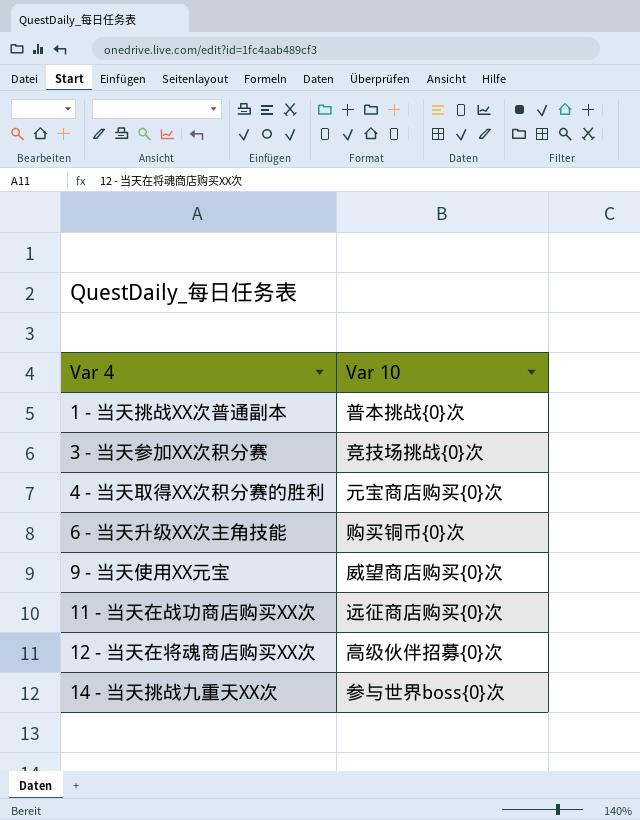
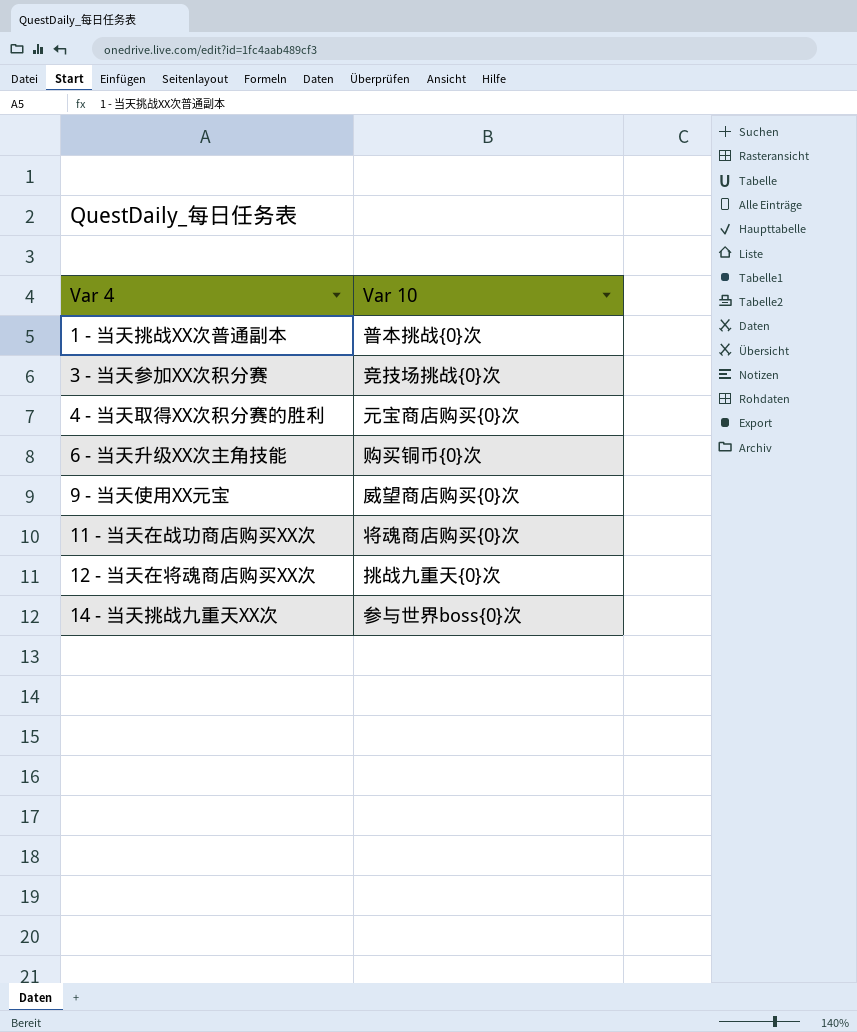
11 - 当天在战功商店购买XX次 | Var 10: 远征商店购买{0}次 -> 将魂商店购买{0}次
12 - 当天在将魂商店购买XX次 | Var 10: 高级伙伴招募{0}次 -> 挑战九重天{0}次

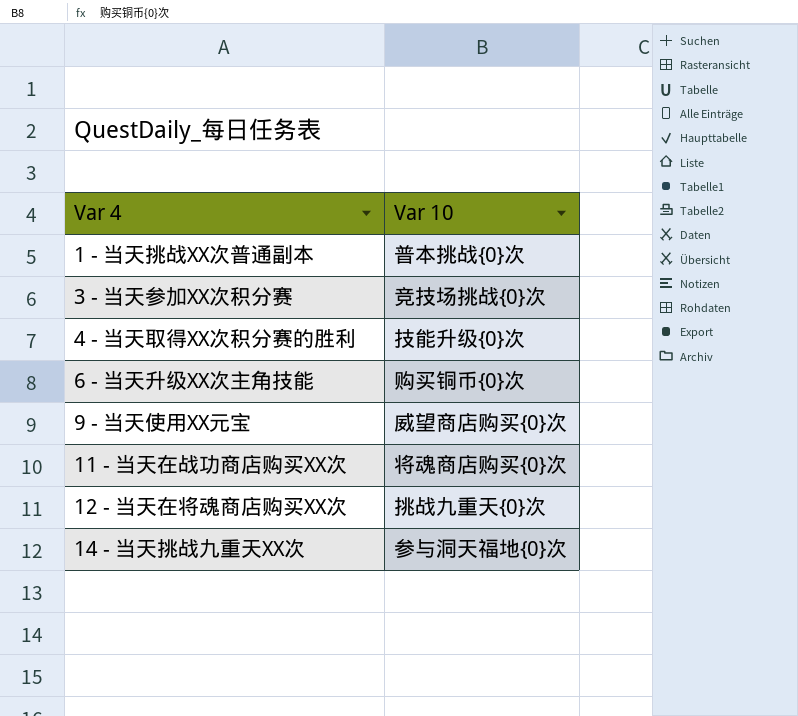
4 - 当天取得XX次积分赛的胜利 | Var 10: 元宝商店购买{0}次 -> 技能升级{0}次
14 - 当天挑战九重天XX次 | Var 10: 参与世界boss{0}次 -> 参与洞天福地{0}次

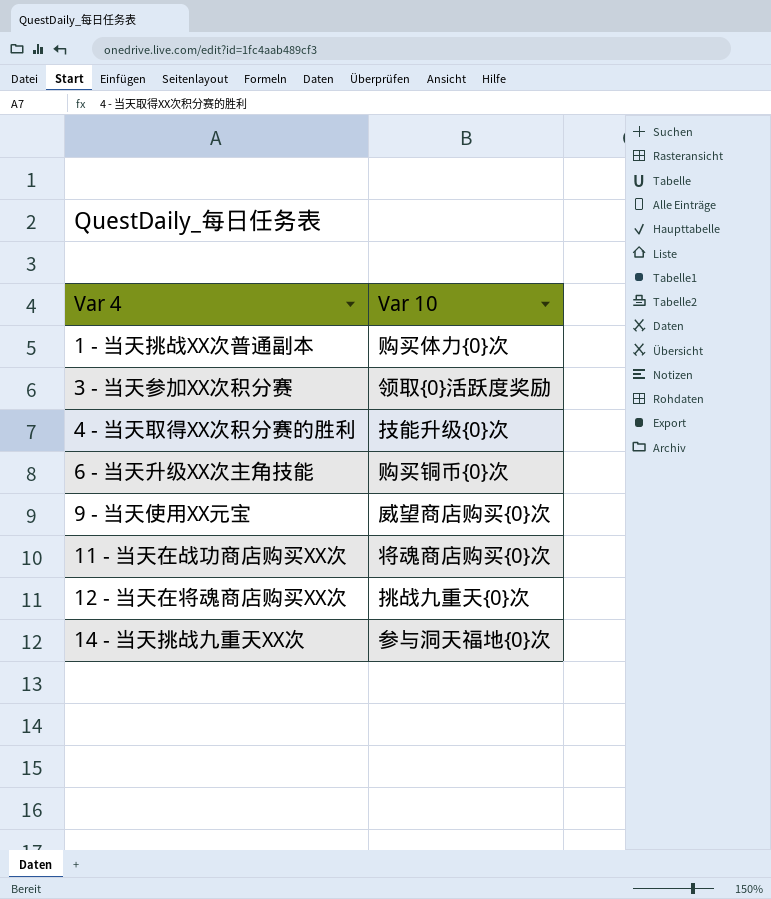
1 - 当天挑战XX次普通副本 | Var 10: 普本挑战{0}次 -> 购买体力{0}次
3 - 当天参加XX次积分赛 | Var 10: 竞技场挑战{0}次 -> 领取{0}活跃度奖励

